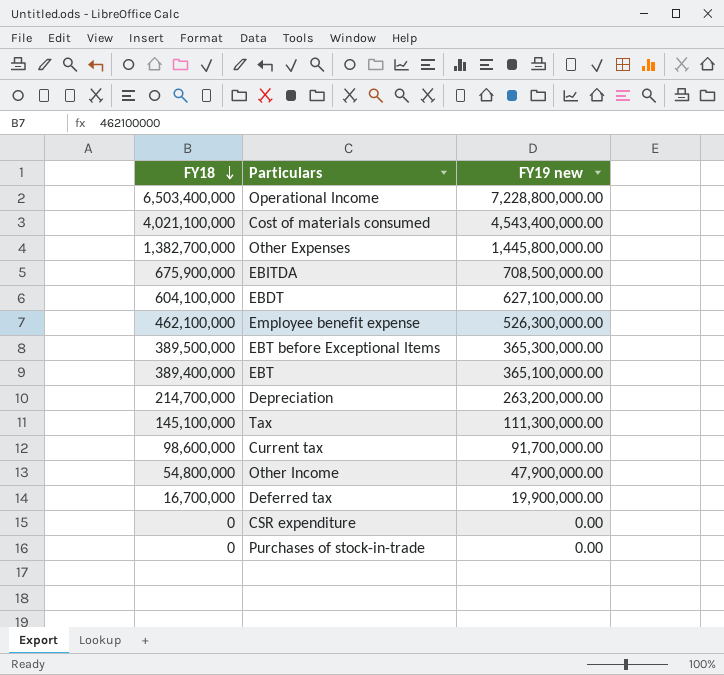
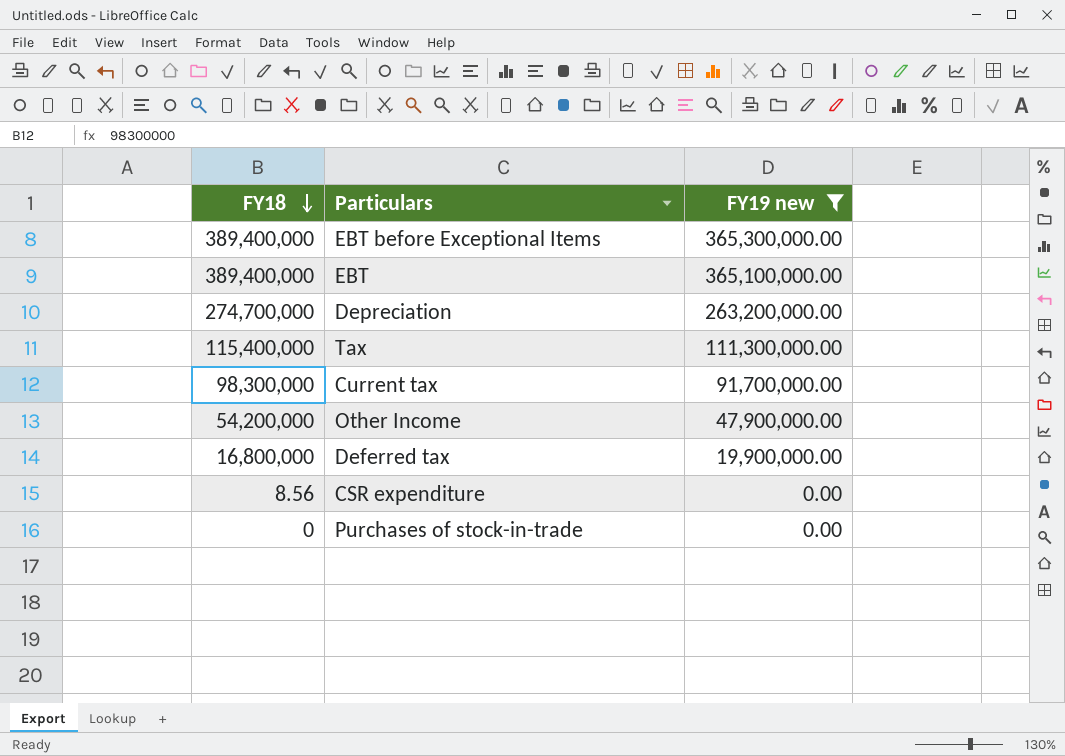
filter: none -> FY19 new <= 365,300,000.00
EBT before Exceptional Items | FY18: 389,500,000 -> 389,400,000
Depreciation | FY18: 214,700,000 -> 274,700,000
Tax | FY18: 145,100,000 -> 115,400,000
Current tax | FY18: 98,600,000 -> 98,300,000
Other Income | FY18: 54,800,000 -> 54,200,000
Deferred tax | FY18: 16,700,000 -> 16,800,000
CSR expenditure | FY18: 0 -> 8.56

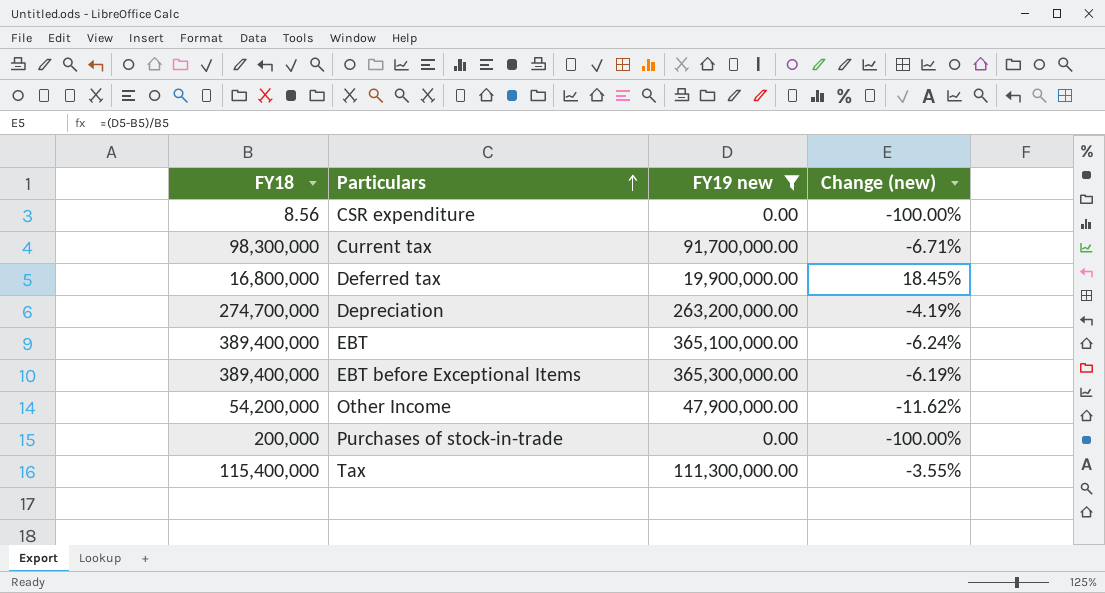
row order: FY18 descending -> Particulars ascending
column Change (new) | formula: none -> ([FY19 new] - [FY18]) / [FY18]
Purchases of stock-in-trade | FY18: 0 -> 200,000

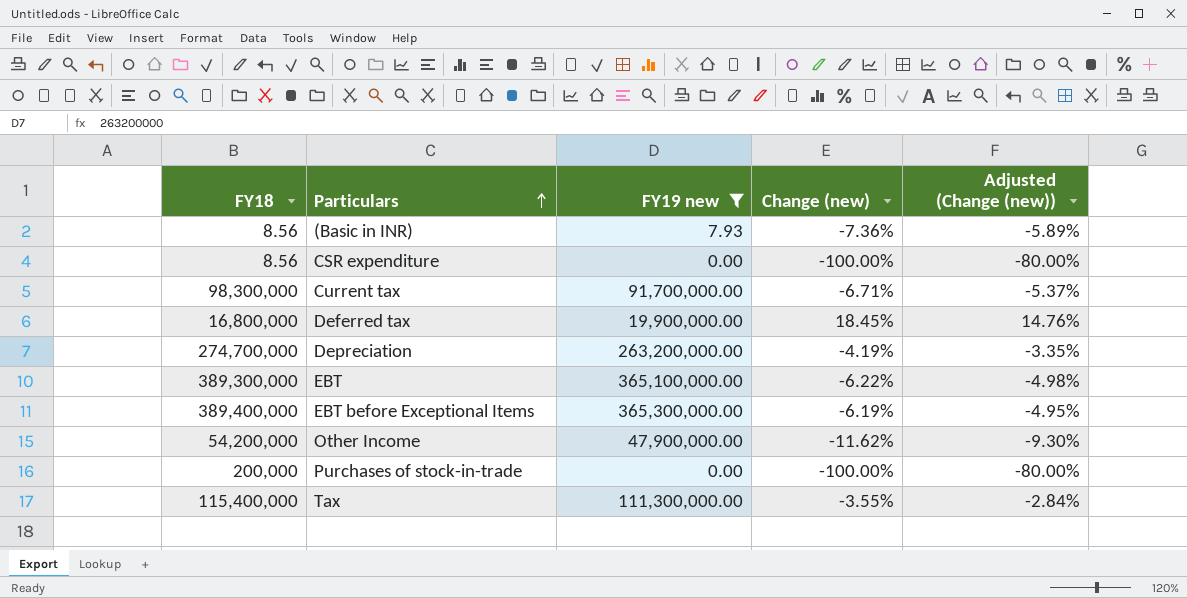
column Adjusted (Change (new)) | formula: none -> [Change (new)] * 0.8
row (Basic in INR): none -> 8.56 | 7.93 | -7.36% | -5.89%
EBT | FY18: 389,400,000 -> 389,300,000
EBT | Change (new): -6.24% -> -6.22%

